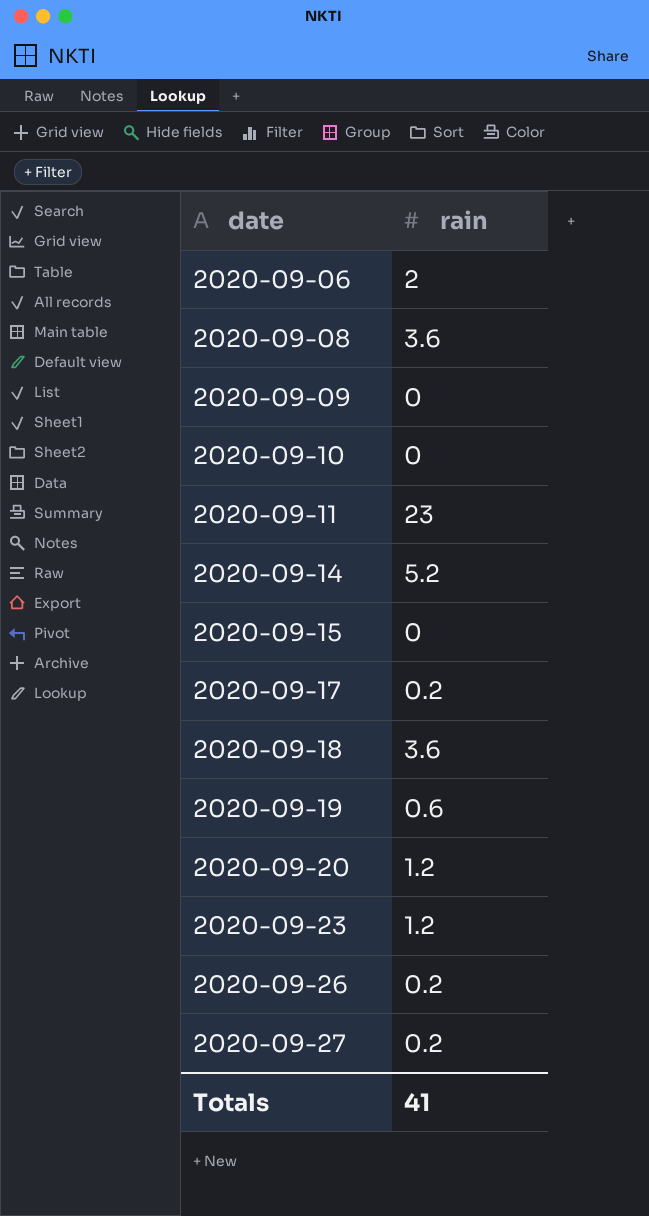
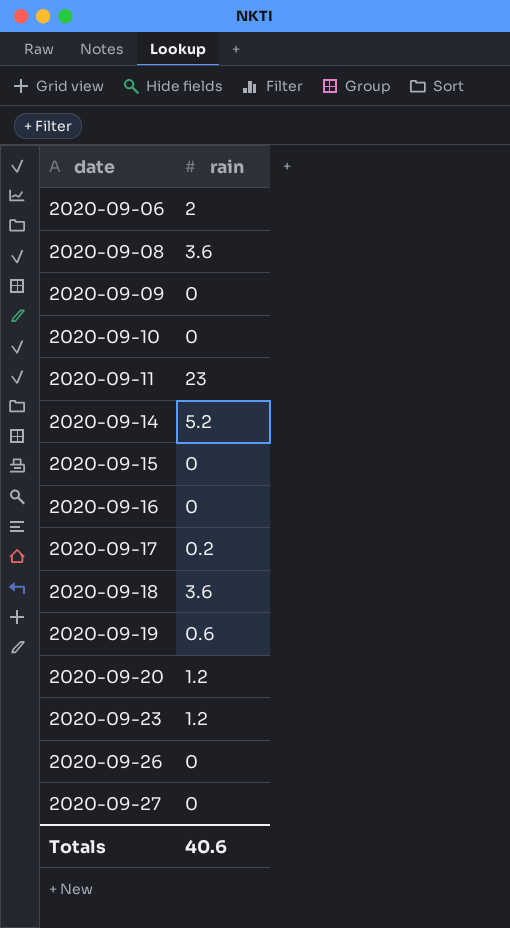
row 2020-09-16: none -> 0
2020-09-26 | rain: 0.2 -> 0
2020-09-27 | rain: 0.2 -> 0
Totals | rain: 41 -> 40.6

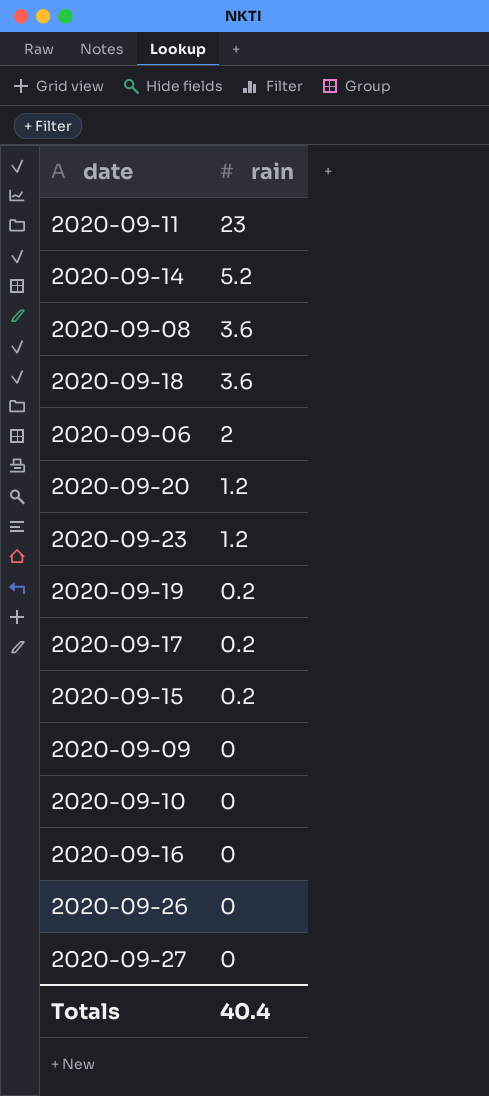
row order: date ascending -> rain descending
2020-09-19 | rain: 0.6 -> 0.2
2020-09-15 | rain: 0 -> 0.2
Totals | rain: 40.6 -> 40.4

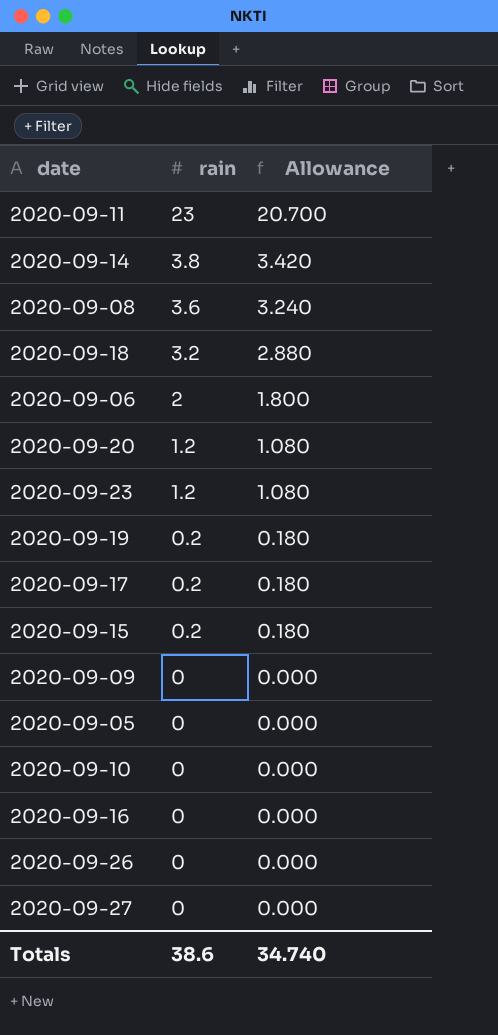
column Allowance | formula: none -> [rain] * 0.9
2020-09-14 | rain: 5.2 -> 3.8
2020-09-18 | rain: 3.6 -> 3.2
row 2020-09-05: none -> 0 | 0.000
Totals | rain: 40.4 -> 38.6

